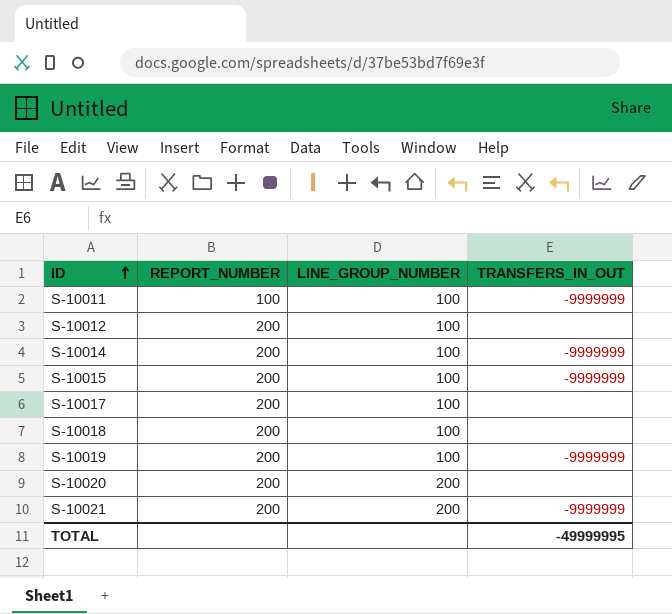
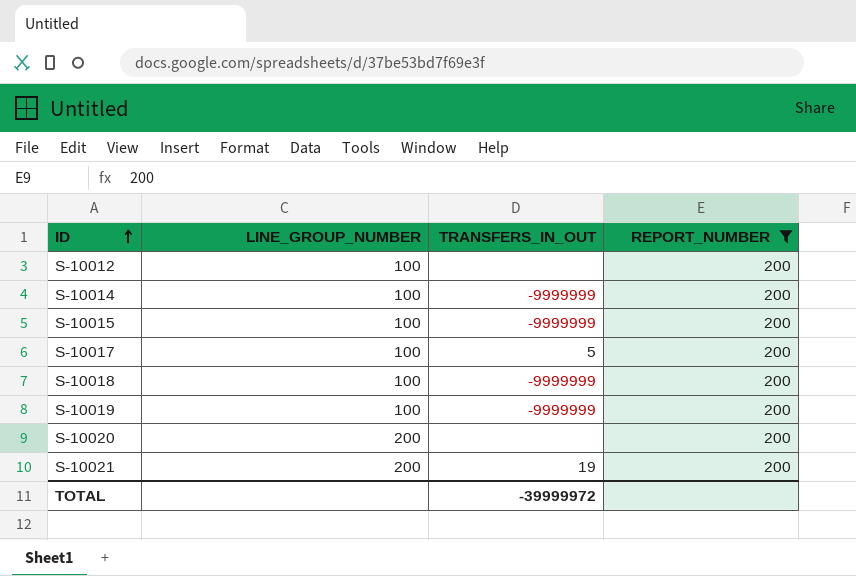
filter: none -> REPORT_NUMBER = 200
column REPORT_NUMBER | position: 2 -> 4
S-10017 | TRANSFERS_IN_OUT: none -> 5
S-10018 | TRANSFERS_IN_OUT: none -> -9999999
S-10021 | TRANSFERS_IN_OUT: -9999999 -> 19
TOTAL | TRANSFERS_IN_OUT: -49999995 -> -39999972

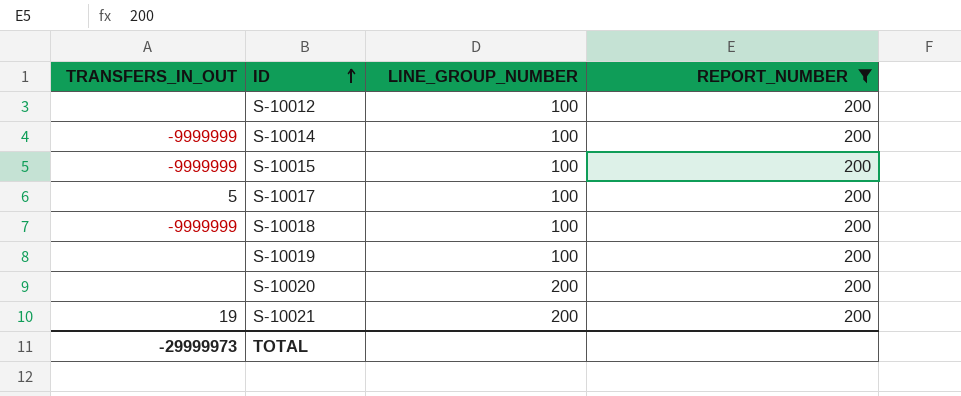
column TRANSFERS_IN_OUT | position: 3 -> 1
S-10019 | TRANSFERS_IN_OUT: -9999999 -> none
TOTAL | TRANSFERS_IN_OUT: -39999972 -> -29999973

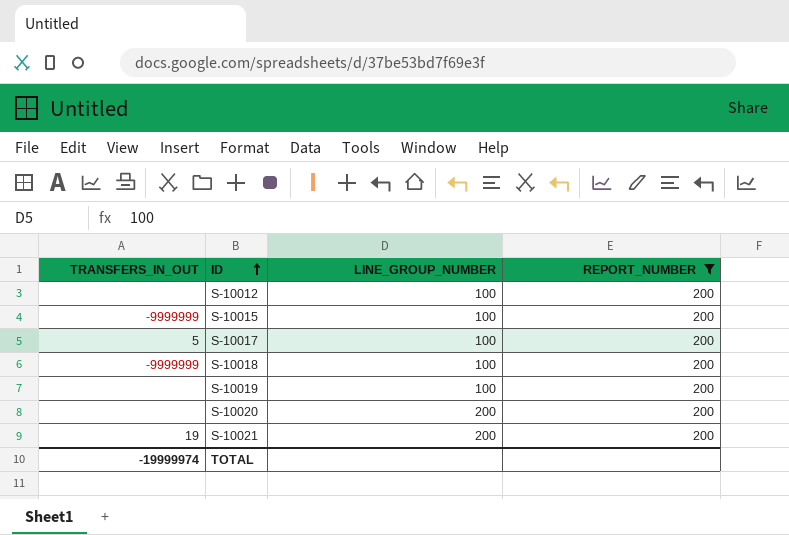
row S-10014: -9999999 | 100 | 200 -> none
TOTAL | TRANSFERS_IN_OUT: -29999973 -> -19999974

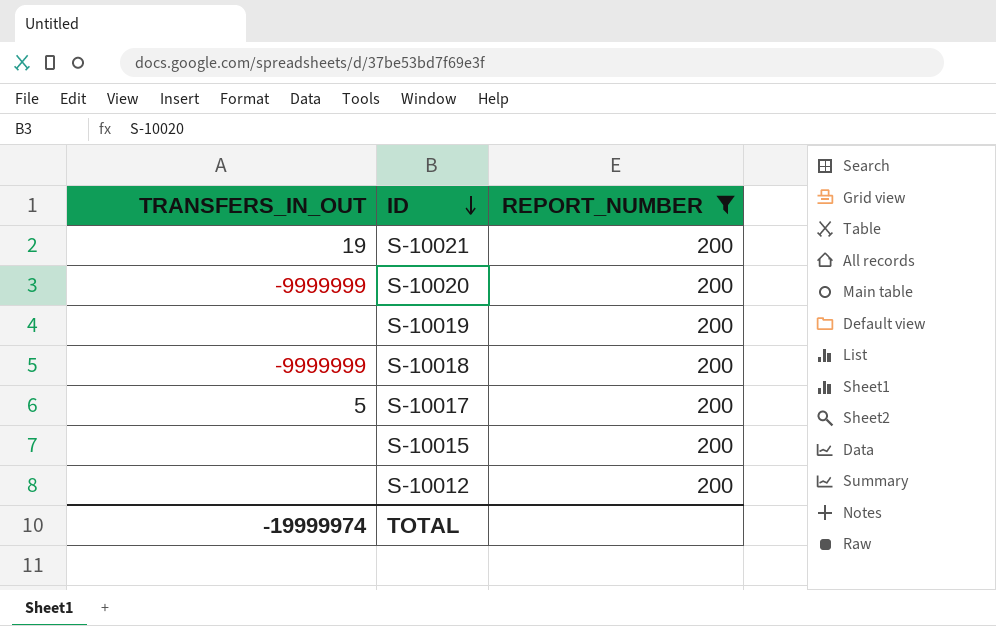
row order: ID ascending -> ID descending
column LINE_GROUP_NUMBER | position: 3 -> none
S-10020 | TRANSFERS_IN_OUT: none -> -9999999
S-10015 | TRANSFERS_IN_OUT: -9999999 -> none

